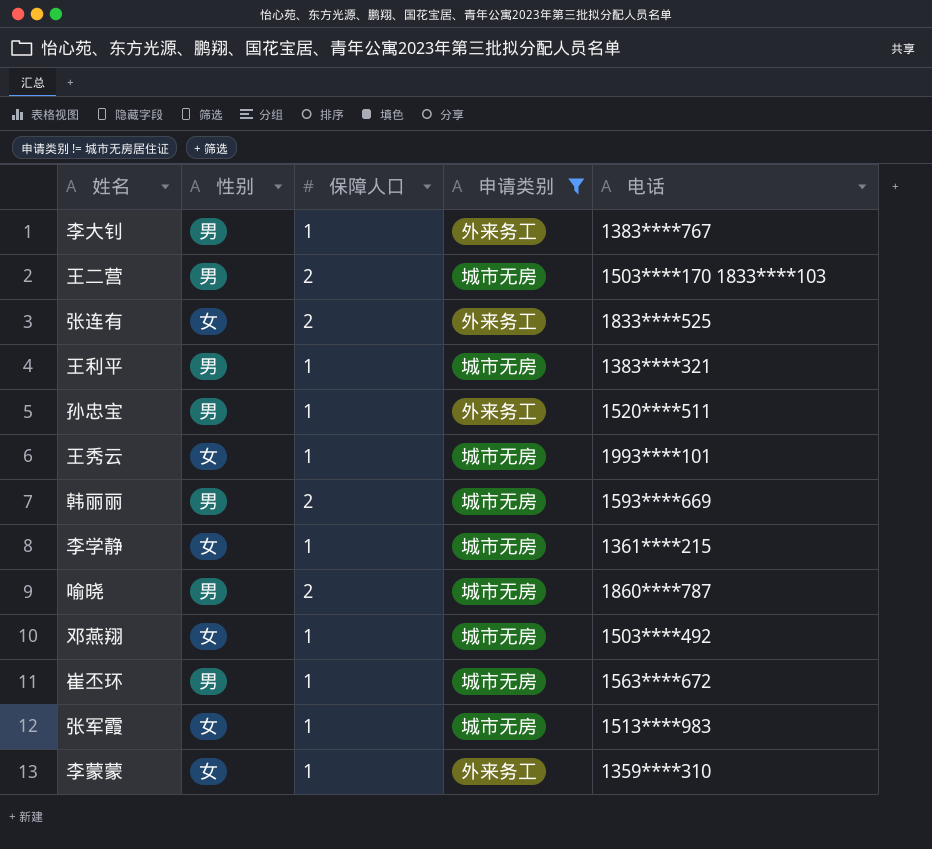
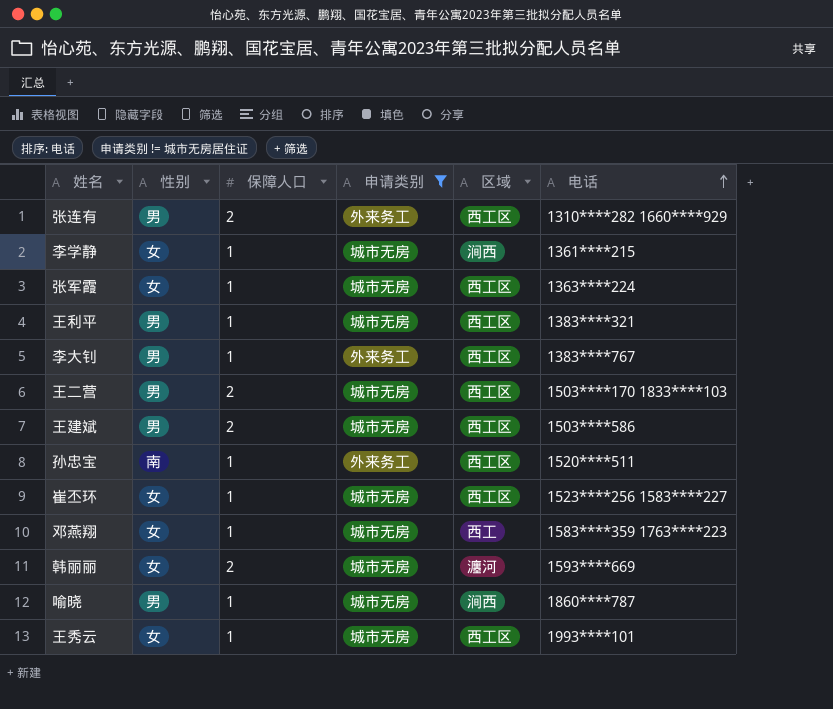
row order: none -> 电话 ascending
column 区域 | position: none -> 5
row 李蒙蒙: 女 | 1 | 外来务工 | 1359****310 -> none
张连有 | 性别: 女 -> 男
张连有 | 电话: 1833****525 -> 1310****282 1660****929
张军霞 | 电话: 1513****983 -> 1363****224
row 王建斌: none -> 男 | 2 | 城市无房 | 西工区 | 1503****586
孙忠宝 | 性别: 男 -> 南
崔丕环 | 性别: 男 -> 女
崔丕环 | 电话: 1563****672 -> 1523****256 1583****227
邓燕翔 | 电话: 1503****492 -> 1583****359 1763****223
韩丽丽 | 性别: 男 -> 女
喻晓 | 保障人口: 2 -> 1

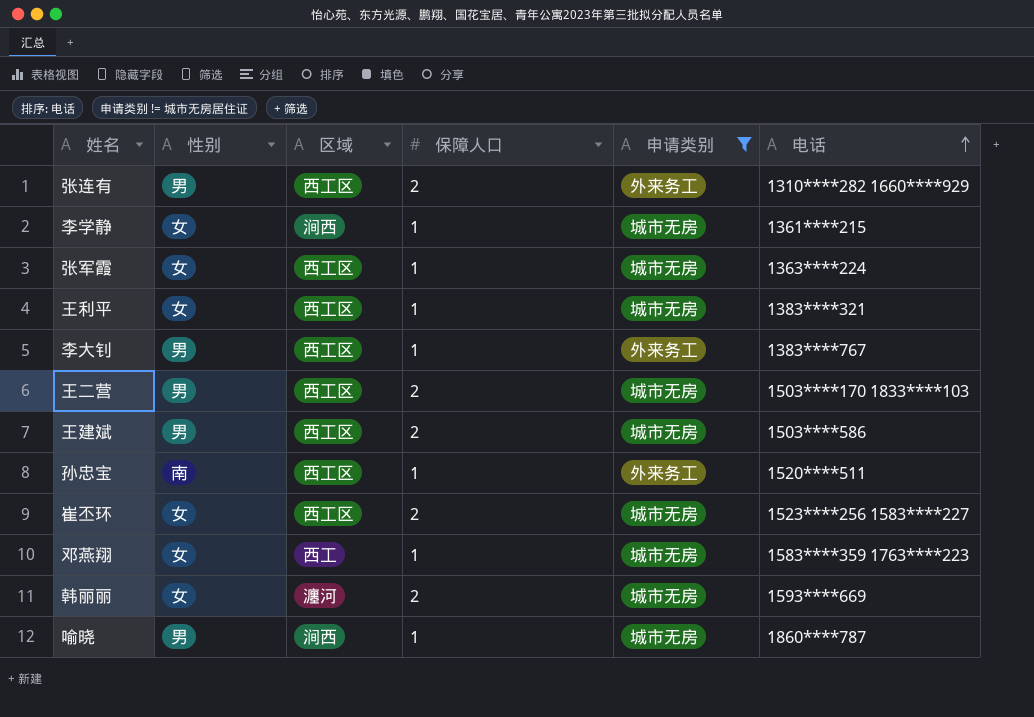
column 区域 | position: 5 -> 3
row 王秀云: 女 | 1 | 城市无房 | 西工区 | 1993****101 -> none
王利平 | 性别: 男 -> 女
崔丕环 | 保障人口: 1 -> 2

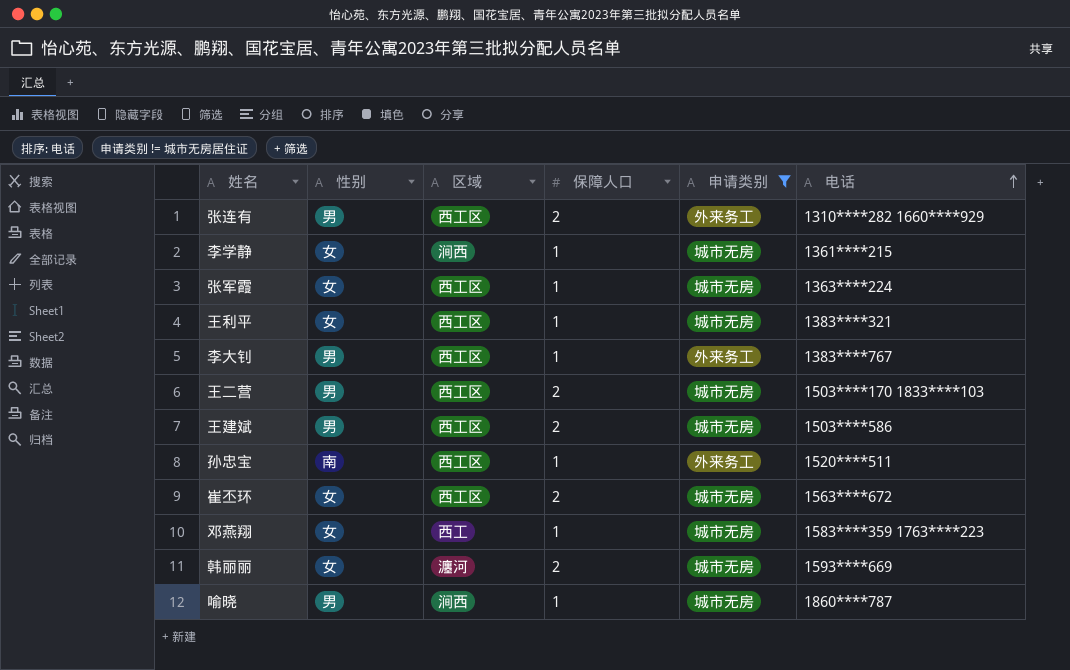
崔丕环 | 电话: 1523****256 1583****227 -> 1563****672

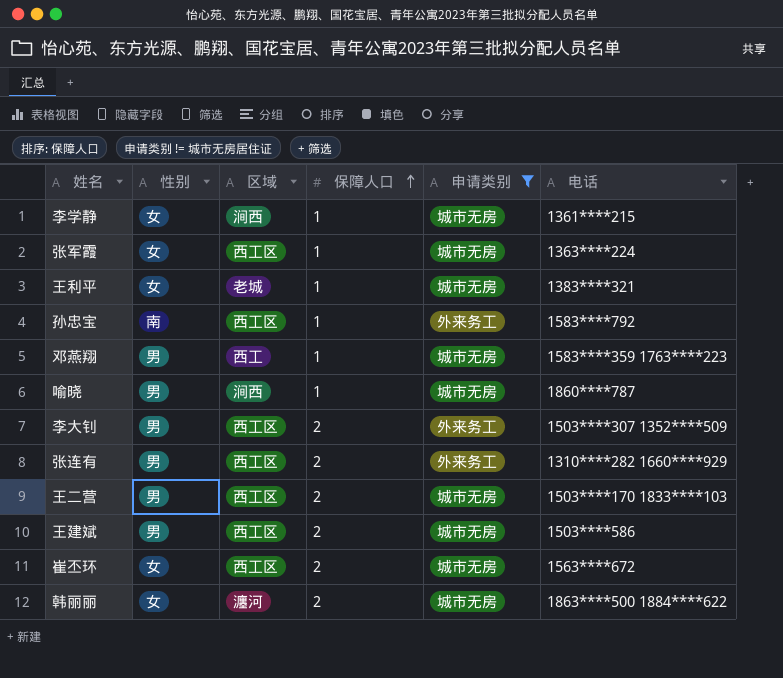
row order: 电话 ascending -> 保障人口 ascending
王利平 | 区域: 西工区 -> 老城
孙忠宝 | 电话: 1520****511 -> 1583****792
邓燕翔 | 性别: 女 -> 男
李大钊 | 保障人口: 1 -> 2
李大钊 | 电话: 1383****767 -> 1503****307 1352****509
韩丽丽 | 电话: 1593****669 -> 1863****500 1884****622

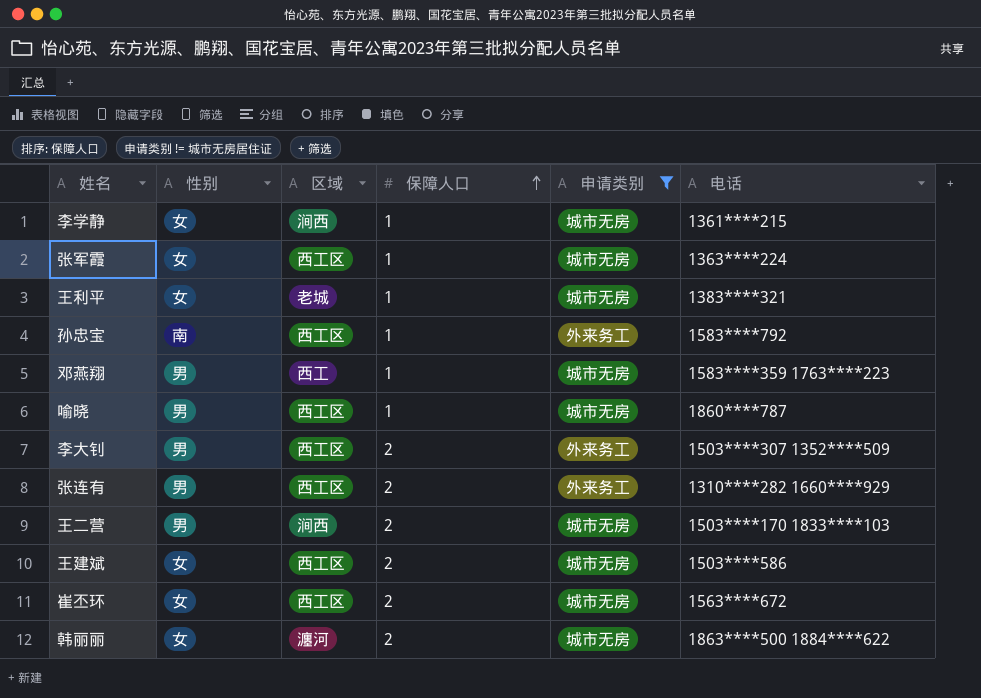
喻晓 | 区域: 涧西 -> 西工区
王二营 | 区域: 西工区 -> 涧西
王建斌 | 性别: 男 -> 女

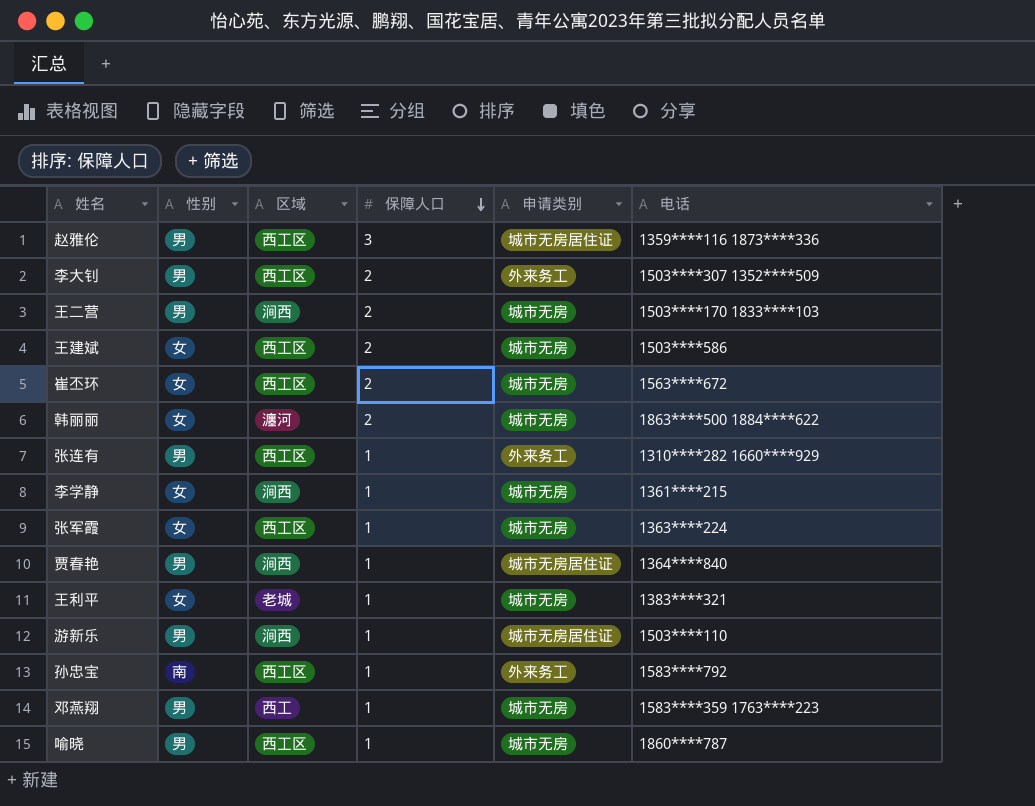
filter: 申请类别 != 城市无房居住证 -> none
row order: 保障人口 ascending -> 保障人口 descending
张连有 | 保障人口: 2 -> 1

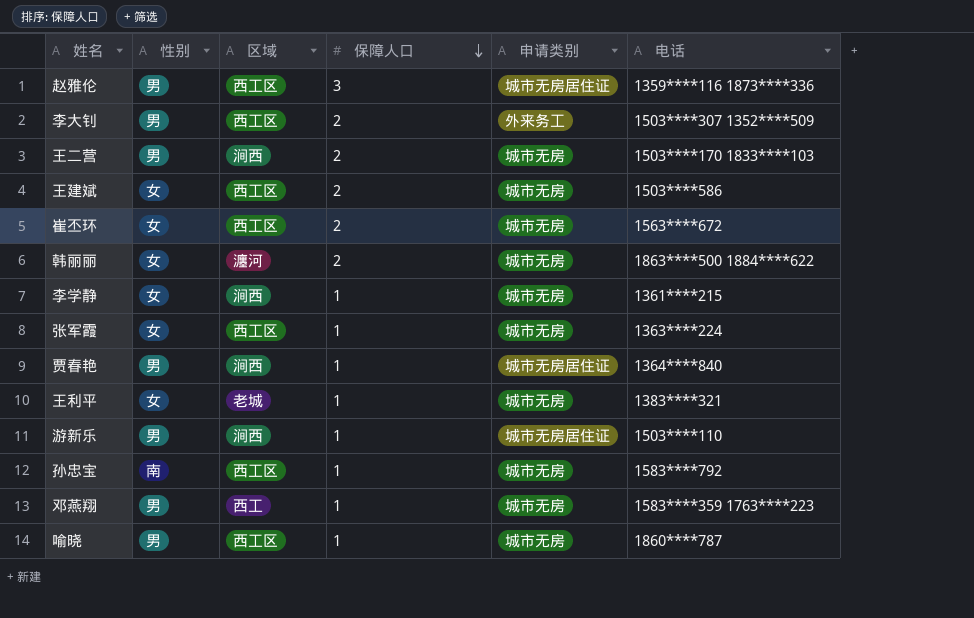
row 张连有: 男 | 西工区 | 1 | 外来务工 | 1310****282 1660****929 -> none
孙忠宝 | 申请类别: 外来务工 -> 城市无房

